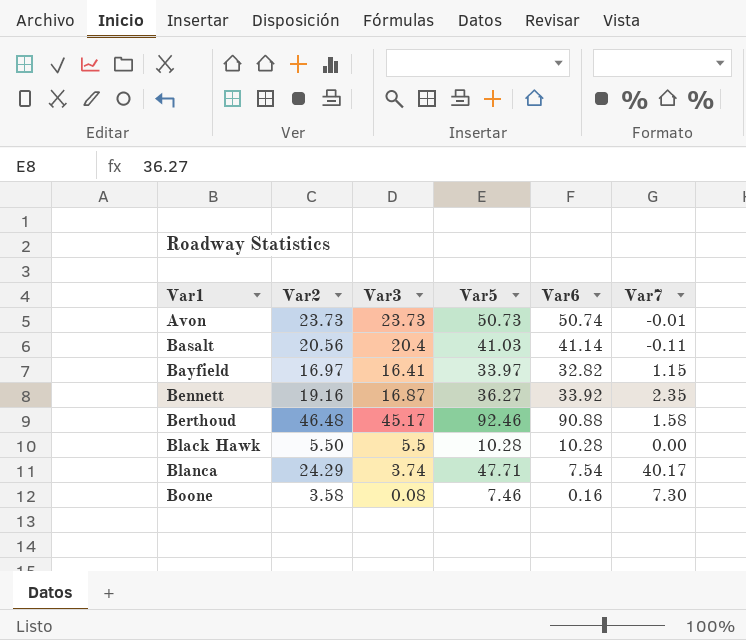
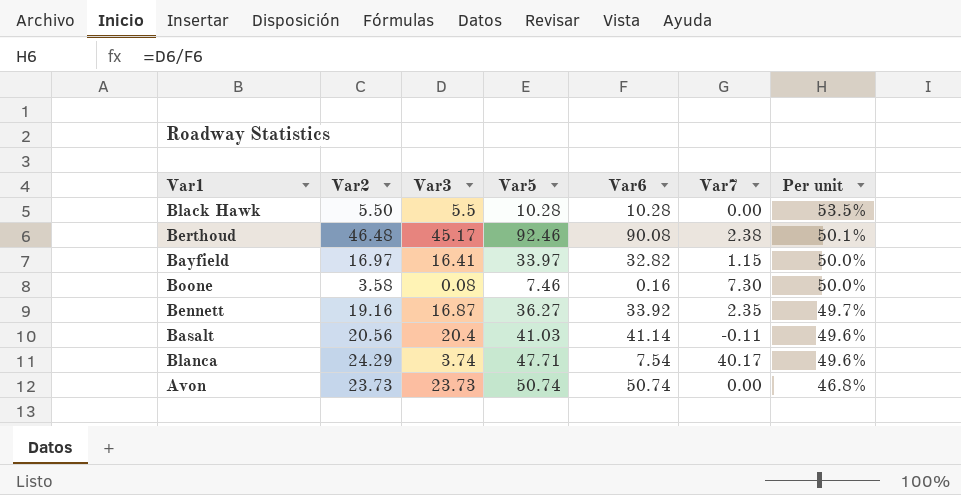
row order: Var1 ascending -> Per unit descending
column Per unit | formula: none -> [Var3] / [Var6]
Berthoud | Var6: 90.88 -> 90.08
Berthoud | Var7: 1.58 -> 2.38
Avon | Var5: 50.73 -> 50.74
Avon | Var7: -0.01 -> 0.00

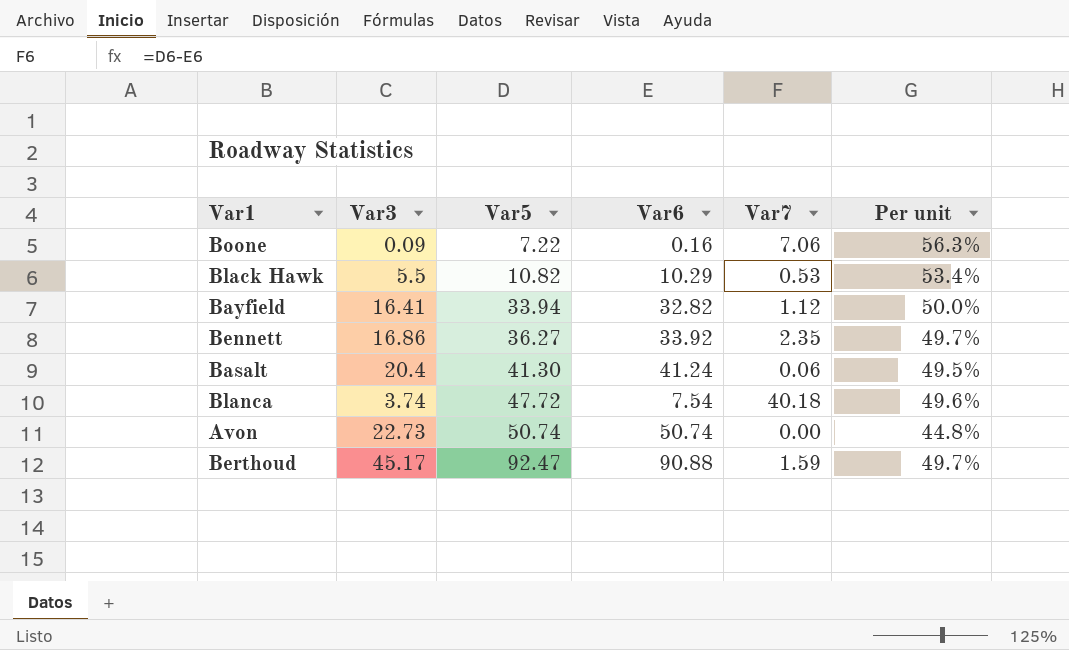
row order: Per unit descending -> Var5 ascending
column Var2 | position: 2 -> none
Boone | Var3: 0.08 -> 0.09
Boone | Var5: 7.46 -> 7.22
Boone | Var7: 7.30 -> 7.06
Boone | Per unit: 50.0% -> 56.3%
Black Hawk | Var5: 10.28 -> 10.82
Black Hawk | Var6: 10.28 -> 10.29
Black Hawk | Var7: 0.00 -> 0.53
Black Hawk | Per unit: 53.5% -> 53.4%
Bayfield | Var5: 33.97 -> 33.94
Bayfield | Var7: 1.15 -> 1.12
Bennett | Var3: 16.87 -> 16.86
Basalt | Var5: 41.03 -> 41.30
Basalt | Var6: 41.14 -> 41.24
Basalt | Var7: -0.11 -> 0.06
Basalt | Per unit: 49.6% -> 49.5%
Blanca | Var5: 47.71 -> 47.72
Blanca | Var7: 40.17 -> 40.18
Avon | Var3: 23.73 -> 22.73
Avon | Per unit: 46.8% -> 44.8%
Berthoud | Var5: 92.46 -> 92.47
Berthoud | Var6: 90.08 -> 90.88
Berthoud | Var7: 2.38 -> 1.59
Berthoud | Per unit: 50.1% -> 49.7%

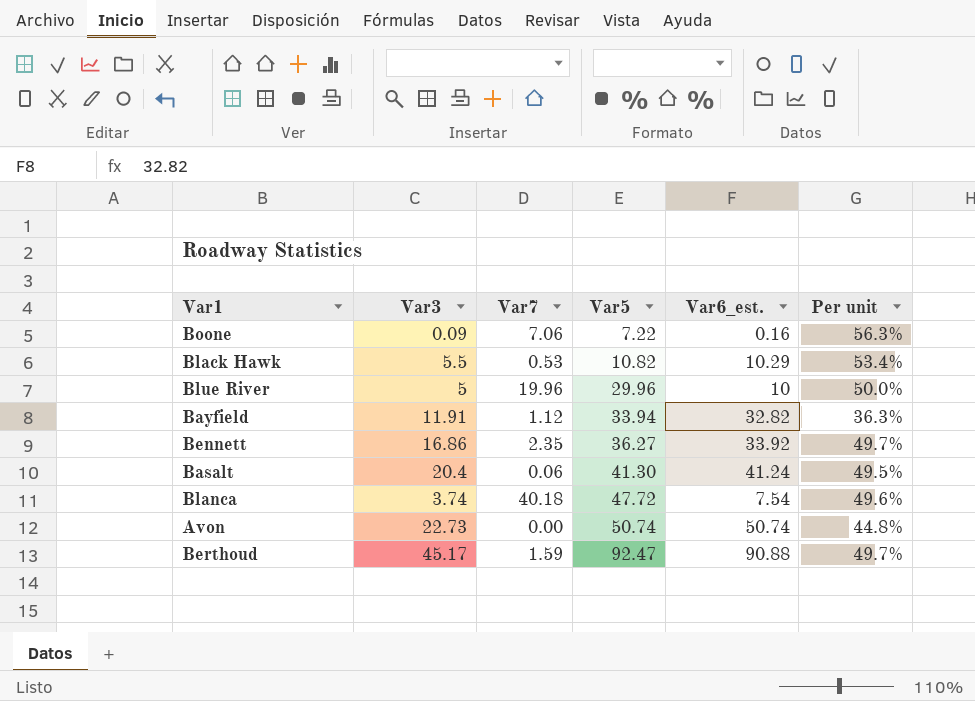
column Var7 | position: 5 -> 3
column name: Var6 -> Var6_est.
row Blue River: none -> 5 | 19.96 | 29.96 | 10 | 50.0%
Bayfield | Var3: 16.41 -> 11.91
Bayfield | Per unit: 50.0% -> 36.3%

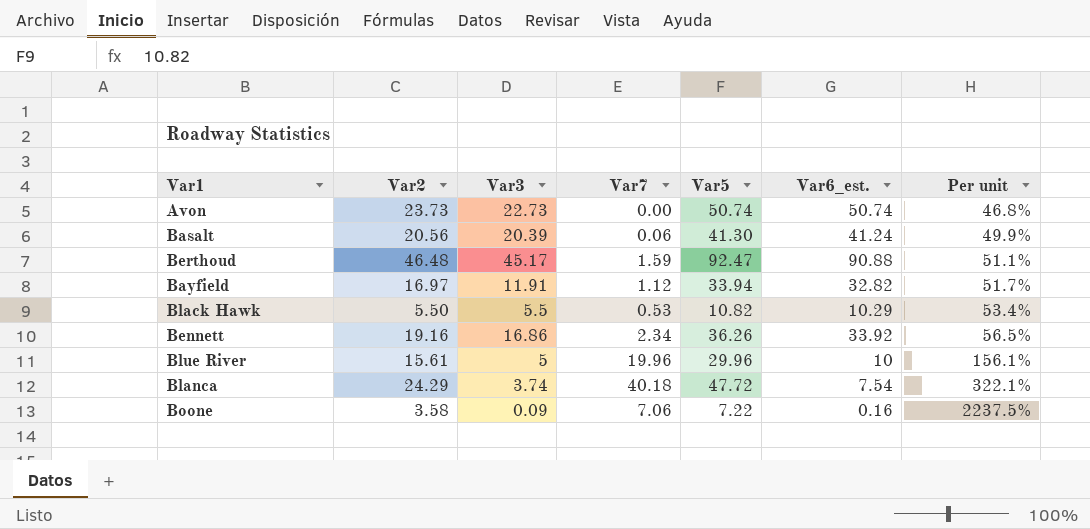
row order: Var5 ascending -> Per unit ascending
column Var2 | position: none -> 2
column Per unit | formula: [Var3] / [Var6_est.] -> [Var2] / [Var6_est.]
Basalt | Var3: 20.4 -> 20.39
Bennett | Var7: 2.35 -> 2.34
Bennett | Var5: 36.27 -> 36.26

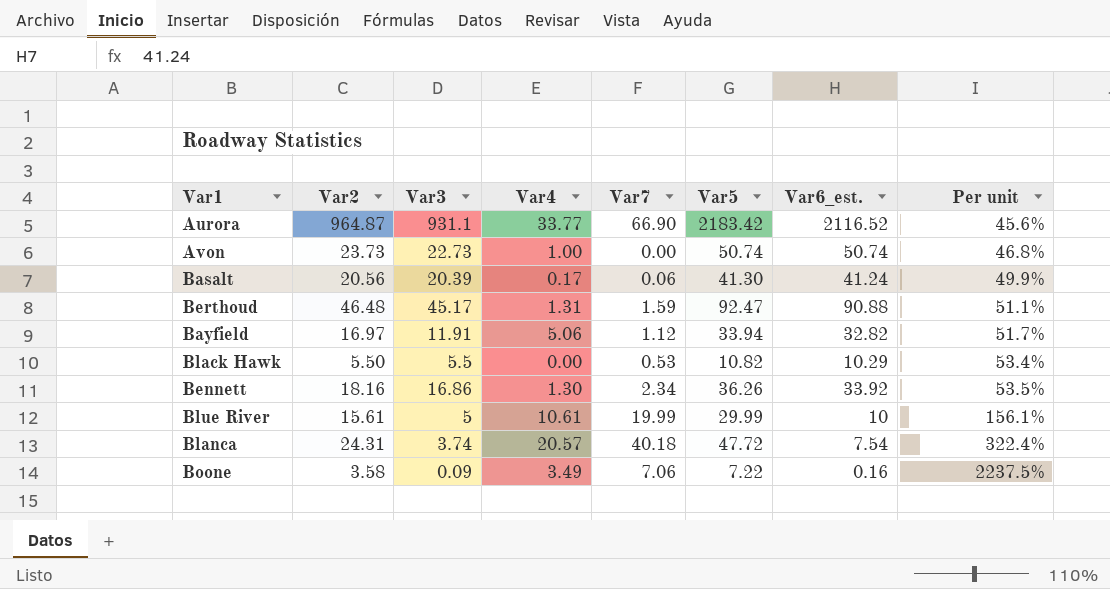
column Var4 | formula: none -> [Var2] - [Var3]
row Aurora: none -> 964.87 | 931.1 | 33.77 | 66.90 | 2183.42 | 2116.52 | 45.6%
Bennett | Var2: 19.16 -> 18.16
Bennett | Per unit: 56.5% -> 53.5%
Blue River | Var7: 19.96 -> 19.99
Blue River | Var5: 29.96 -> 29.99
Blanca | Var2: 24.29 -> 24.31
Blanca | Per unit: 322.1% -> 322.4%

